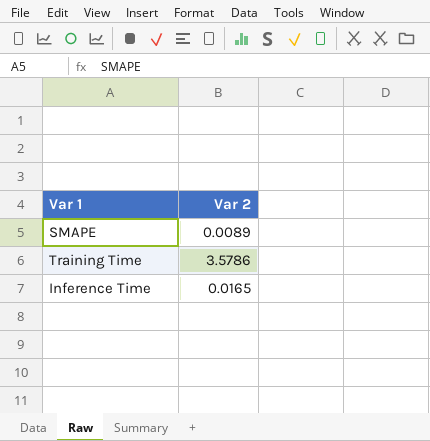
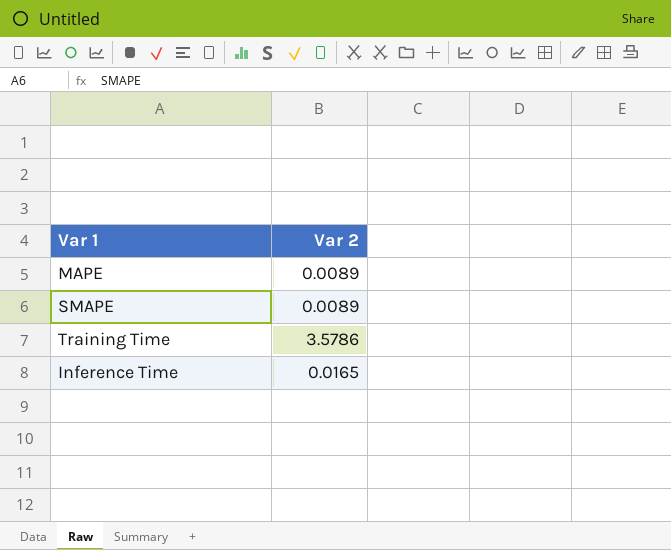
row MAPE: none -> 0.0089

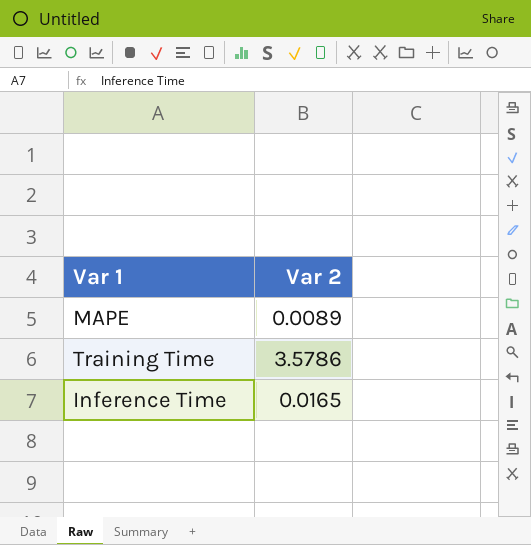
row SMAPE: 0.0089 -> none

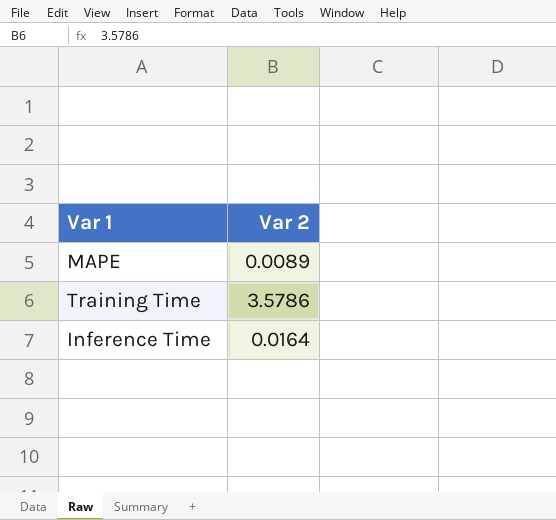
Inference Time | Var 2: 0.0165 -> 0.0164

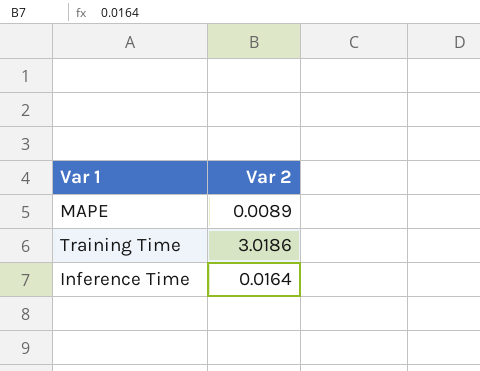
Training Time | Var 2: 3.5786 -> 3.0186

